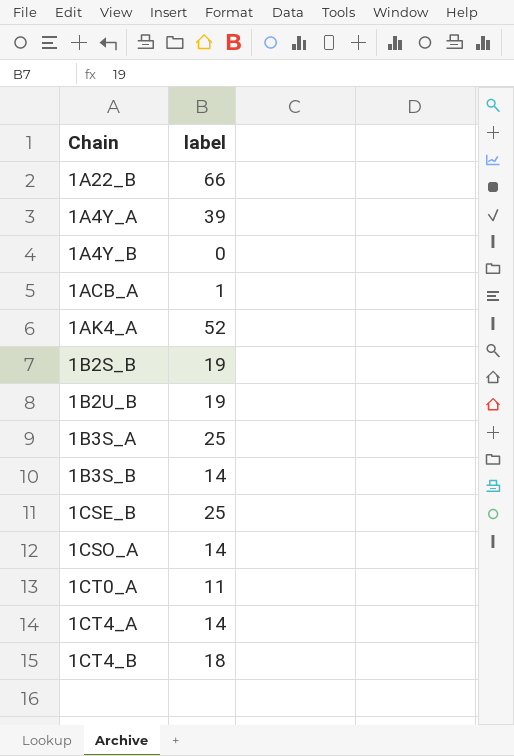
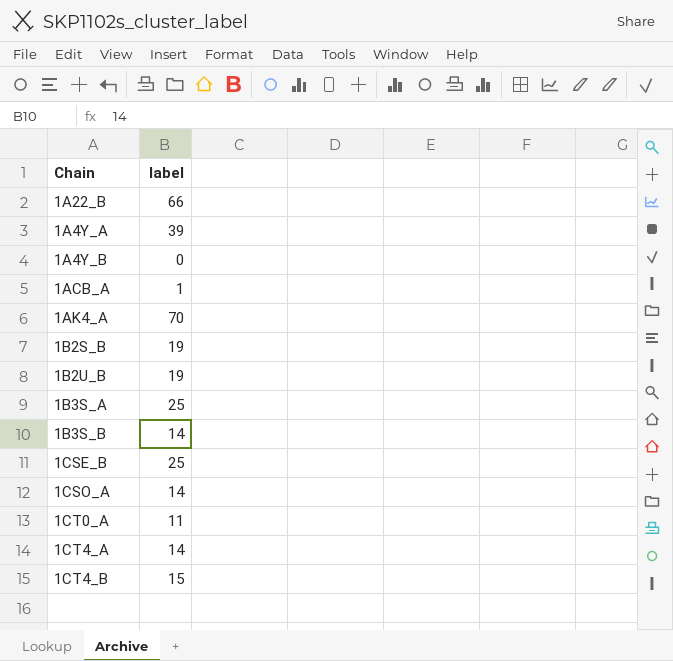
1AK4_A | label: 52 -> 70
1CT4_B | label: 18 -> 15

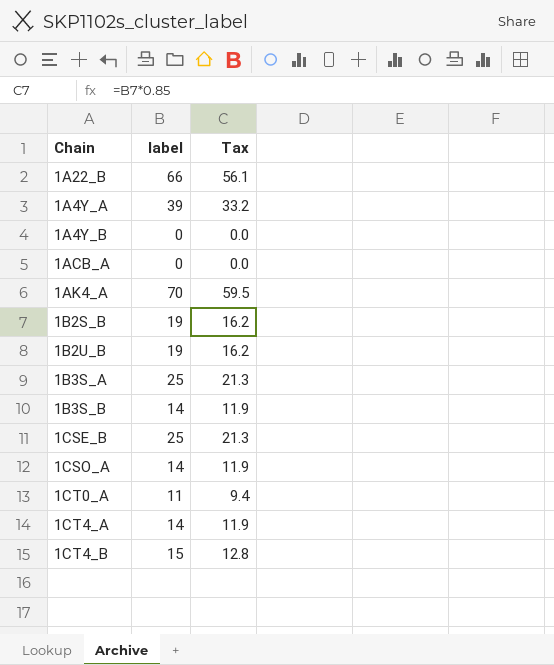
column Tax | formula: none -> [label] * 0.85
1ACB_A | label: 1 -> 0

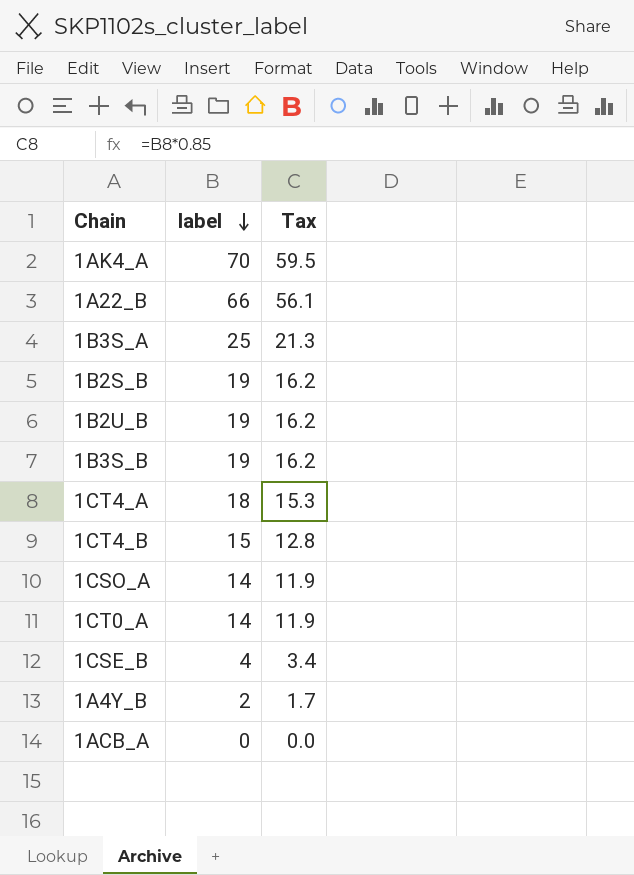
row order: none -> label descending
row 1A4Y_A: 39 | 33.2 -> none
1B3S_B | label: 14 -> 19
1B3S_B | Tax: 11.9 -> 16.2
1CT4_A | label: 14 -> 18
1CT4_A | Tax: 11.9 -> 15.3
1CT0_A | label: 11 -> 14
1CT0_A | Tax: 9.4 -> 11.9
1CSE_B | label: 25 -> 4
1CSE_B | Tax: 21.3 -> 3.4
1A4Y_B | label: 0 -> 2
1A4Y_B | Tax: 0.0 -> 1.7

